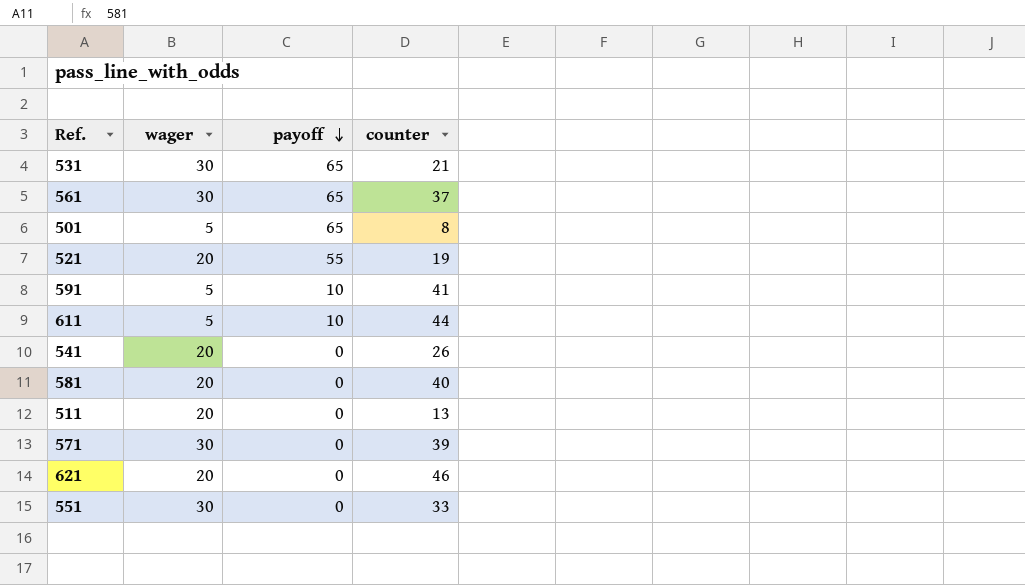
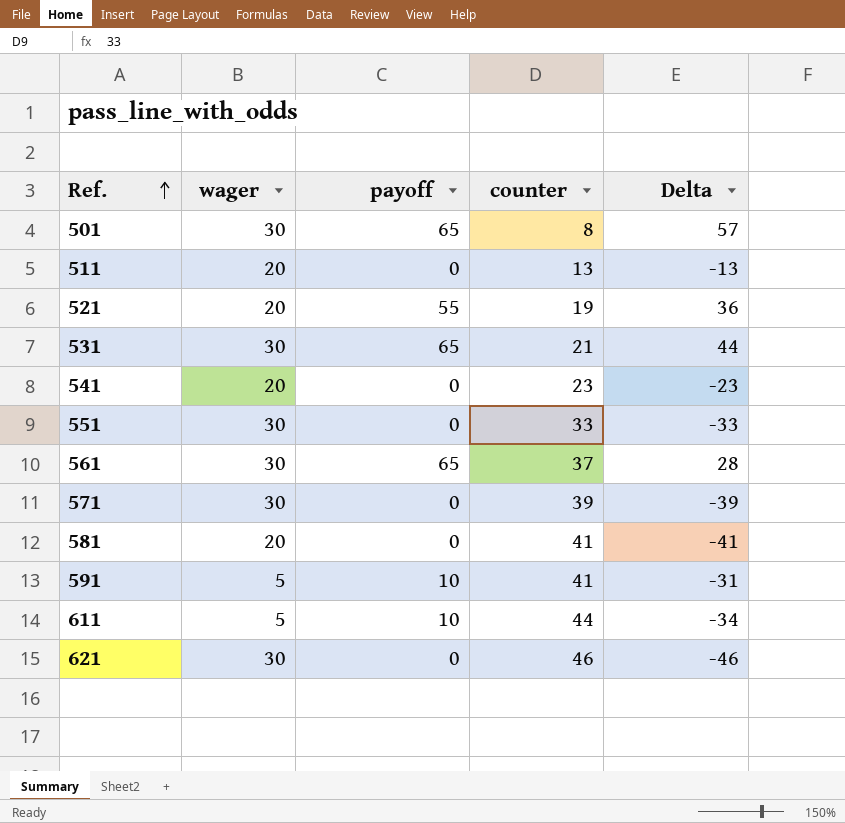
row order: payoff descending -> Ref. ascending
column Delta | formula: none -> [payoff] - [counter]
501 | wager: 5 -> 30
541 | counter: 26 -> 23
581 | counter: 40 -> 41
621 | wager: 20 -> 30

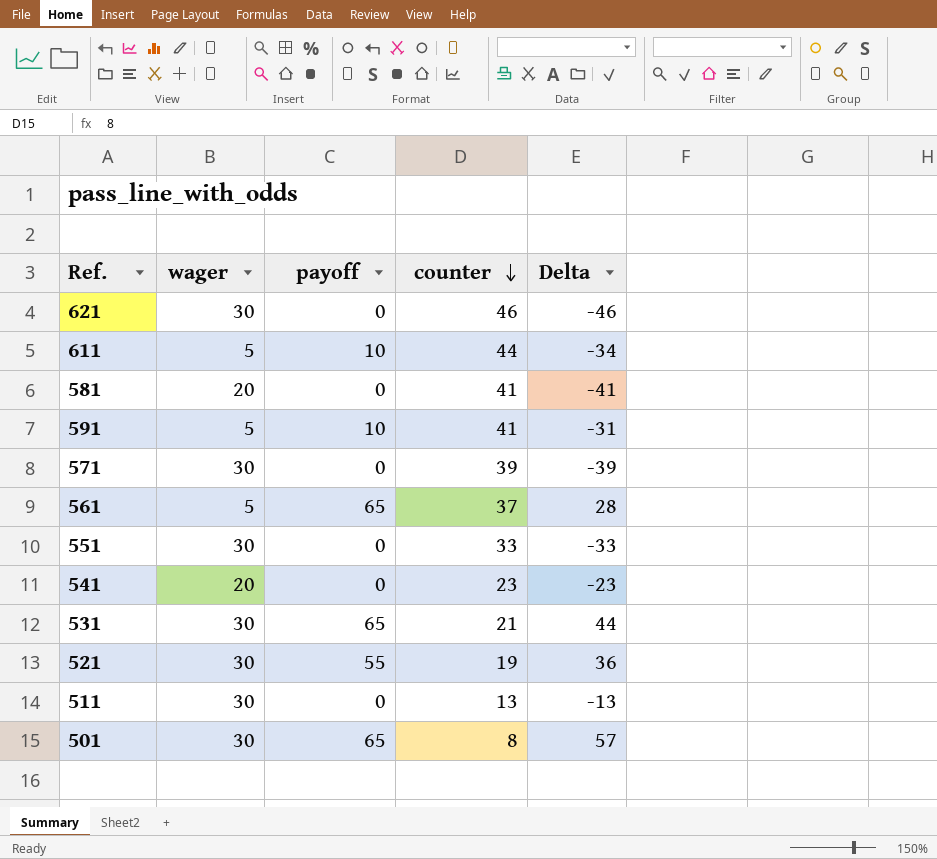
row order: Ref. ascending -> counter descending
561 | wager: 30 -> 5
521 | wager: 20 -> 30
511 | wager: 20 -> 30

